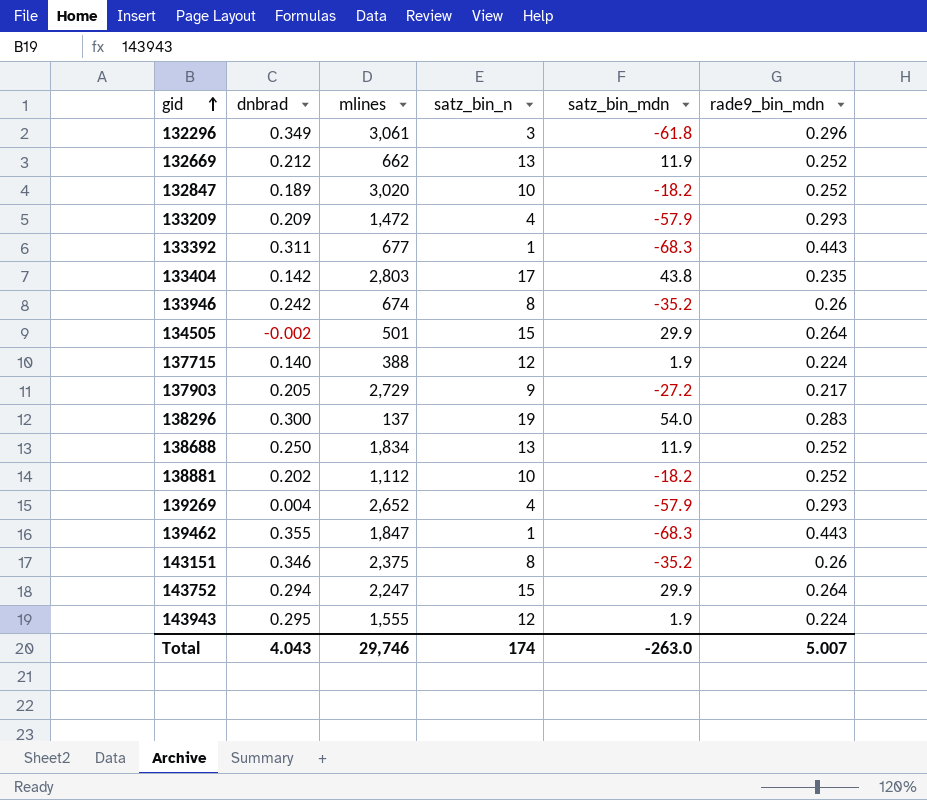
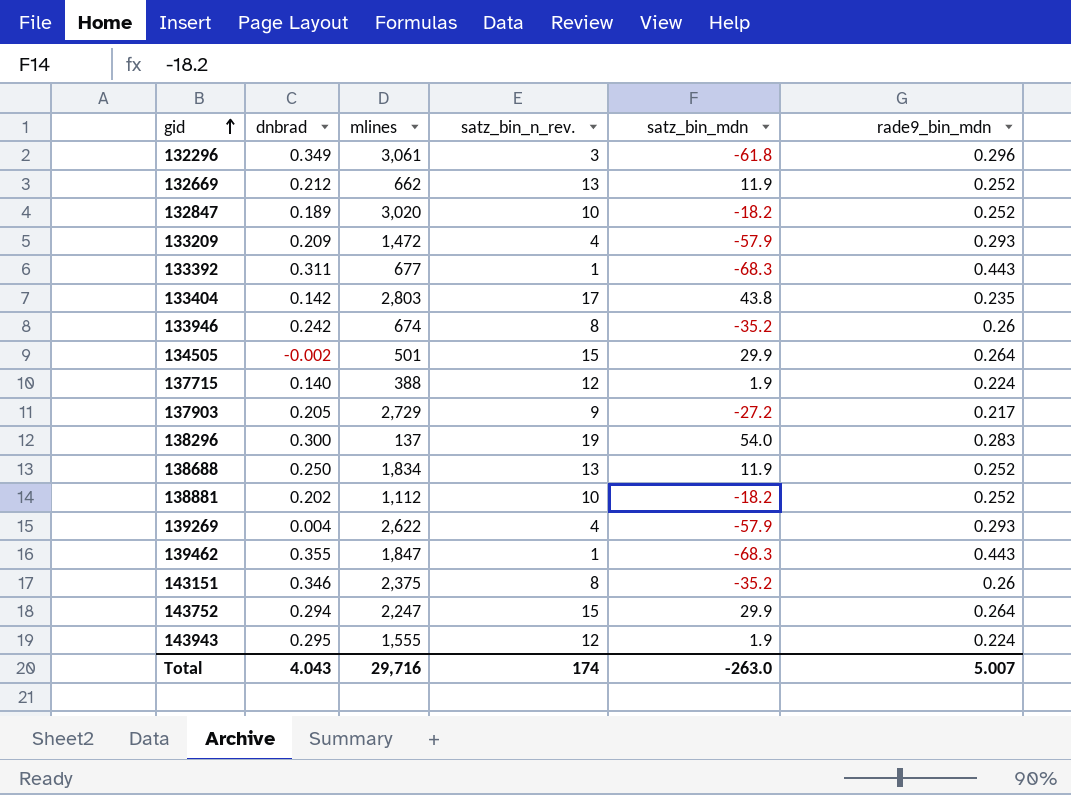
column name: satz_bin_n -> satz_bin_n_rev.
139269 | mlines: 2,652 -> 2,622
Total | mlines: 29,746 -> 29,716

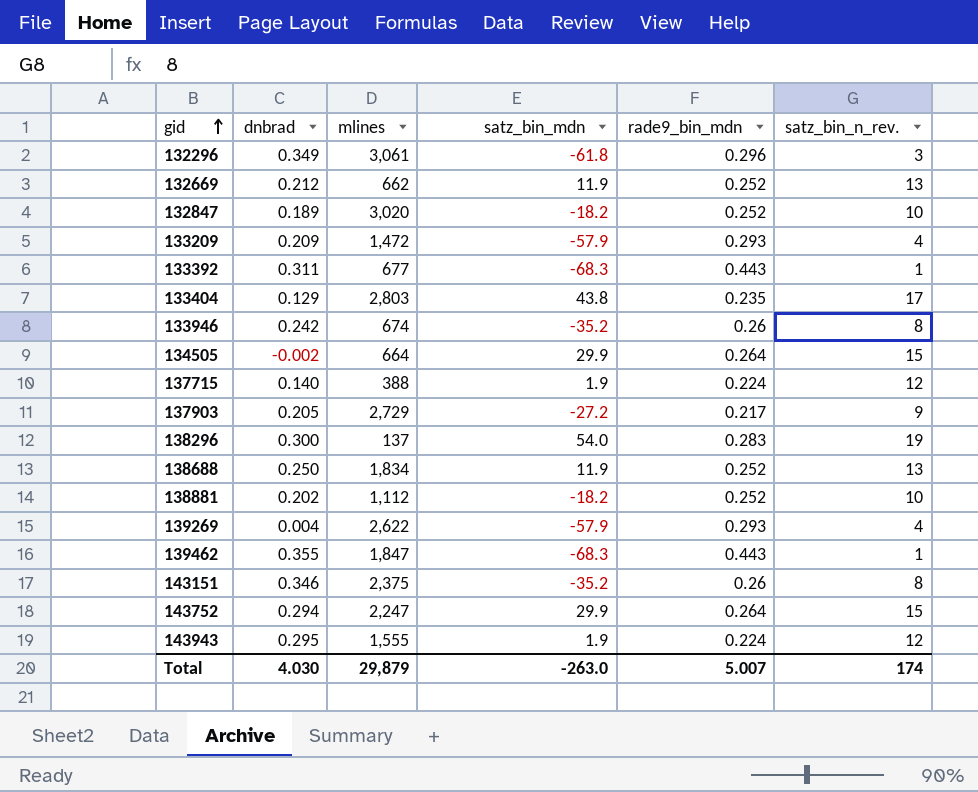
column satz_bin_n_rev. | position: 4 -> 6
133404 | dnbrad: 0.142 -> 0.129
134505 | mlines: 501 -> 664
Total | dnbrad: 4.043 -> 4.030
Total | mlines: 29,716 -> 29,879

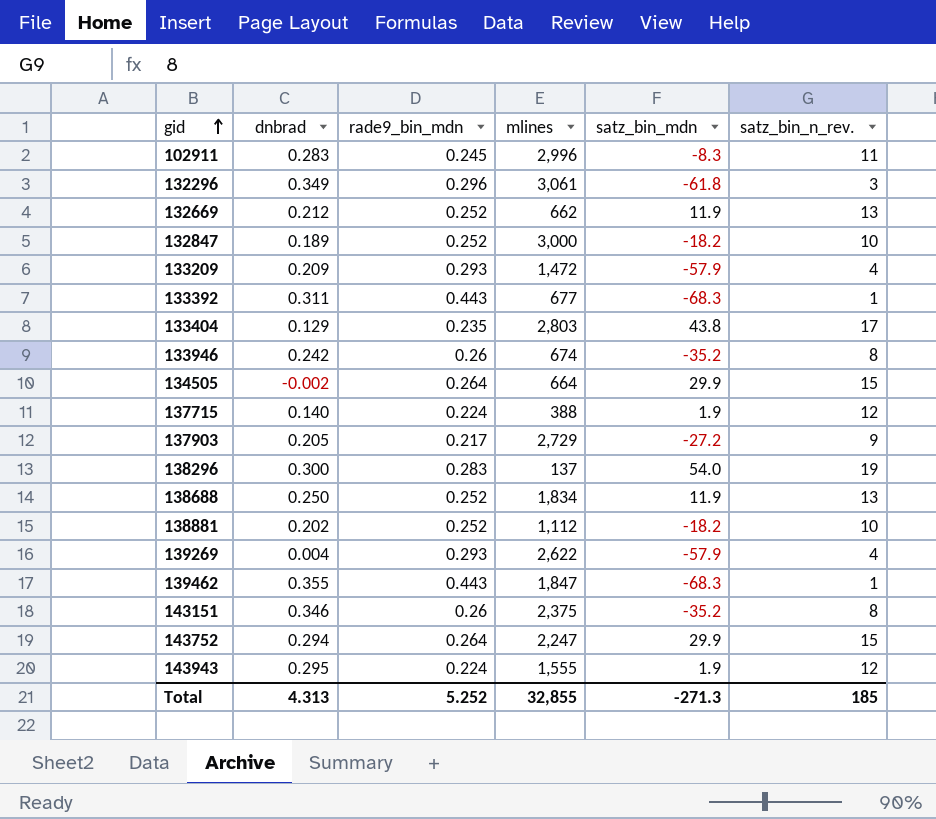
column rade9_bin_mdn | position: 5 -> 3
row 102911: none -> 0.283 | 0.245 | 2,996 | -8.3 | 11
132847 | mlines: 3,020 -> 3,000
Total | dnbrad: 4.030 -> 4.313
Total | rade9_bin_mdn: 5.007 -> 5.252
Total | mlines: 29,879 -> 32,855
Total | satz_bin_mdn: -263.0 -> -271.3
Total | satz_bin_n_rev.: 174 -> 185

